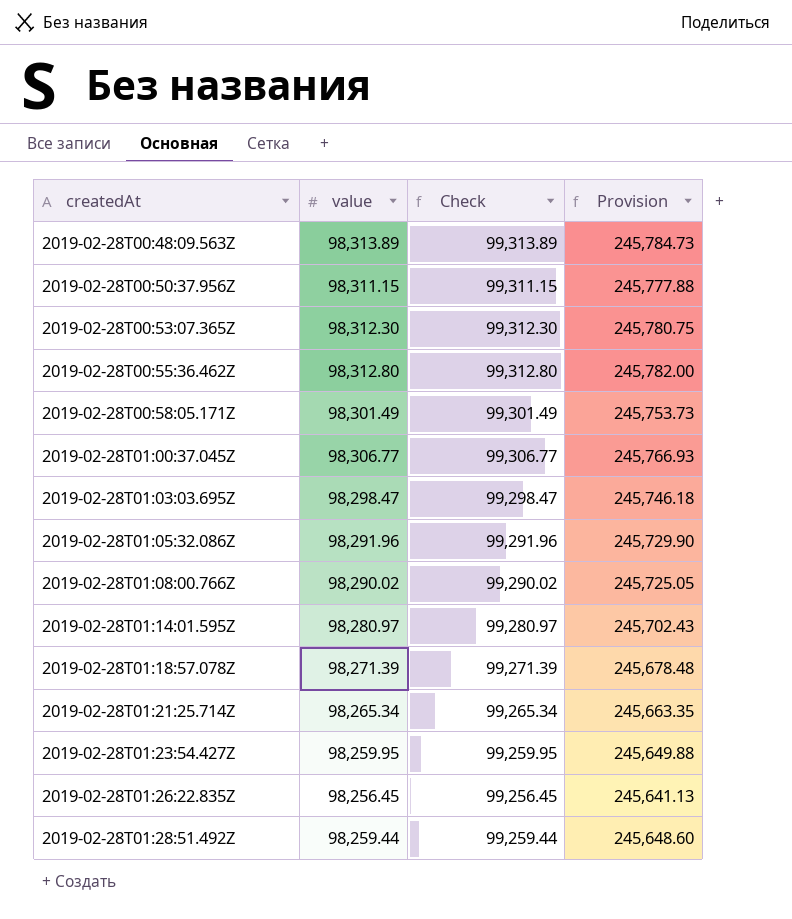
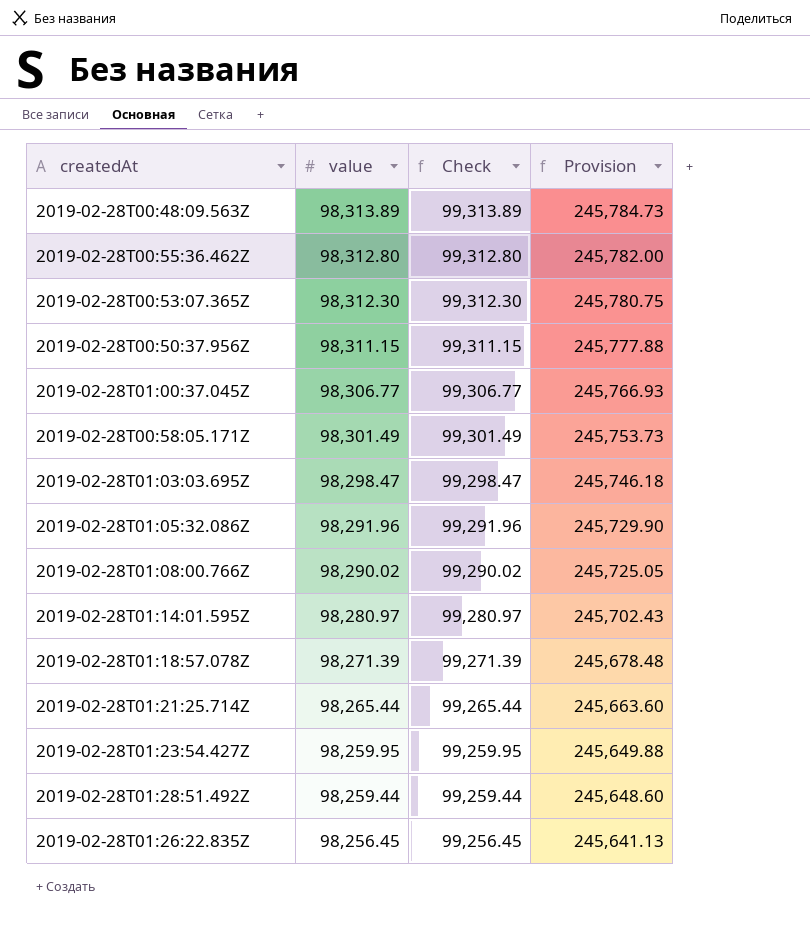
row order: createdAt ascending -> value descending
2019-02-28T01:21:25.714Z | value: 98,265.34 -> 98,265.44
2019-02-28T01:21:25.714Z | Check: 99,265.34 -> 99,265.44
2019-02-28T01:21:25.714Z | Provision: 245,663.35 -> 245,663.60

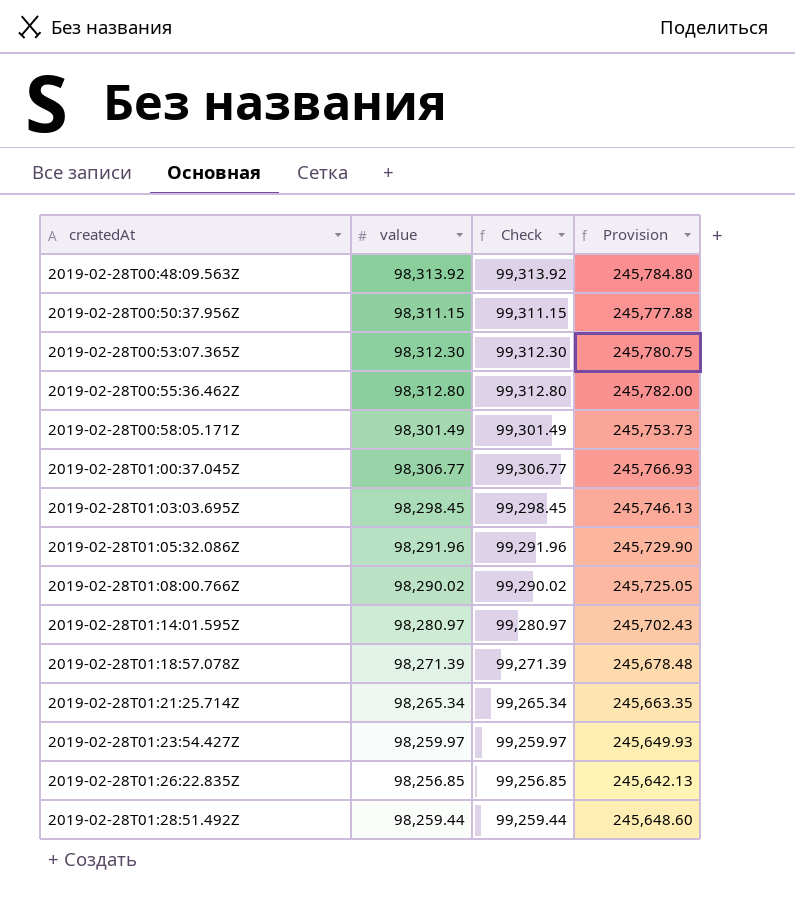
row order: value descending -> createdAt ascending
2019-02-28T00:48:09.563Z | value: 98,313.89 -> 98,313.92
2019-02-28T00:48:09.563Z | Check: 99,313.89 -> 99,313.92
2019-02-28T00:48:09.563Z | Provision: 245,784.73 -> 245,784.80
2019-02-28T01:03:03.695Z | value: 98,298.47 -> 98,298.45
2019-02-28T01:03:03.695Z | Check: 99,298.47 -> 99,298.45
2019-02-28T01:03:03.695Z | Provision: 245,746.18 -> 245,746.13
2019-02-28T01:21:25.714Z | value: 98,265.44 -> 98,265.34
2019-02-28T01:21:25.714Z | Check: 99,265.44 -> 99,265.34
2019-02-28T01:21:25.714Z | Provision: 245,663.60 -> 245,663.35
2019-02-28T01:23:54.427Z | value: 98,259.95 -> 98,259.97
2019-02-28T01:23:54.427Z | Check: 99,259.95 -> 99,259.97
2019-02-28T01:23:54.427Z | Provision: 245,649.88 -> 245,649.93
2019-02-28T01:26:22.835Z | value: 98,256.45 -> 98,256.85
2019-02-28T01:26:22.835Z | Check: 99,256.45 -> 99,256.85
2019-02-28T01:26:22.835Z | Provision: 245,641.13 -> 245,642.13

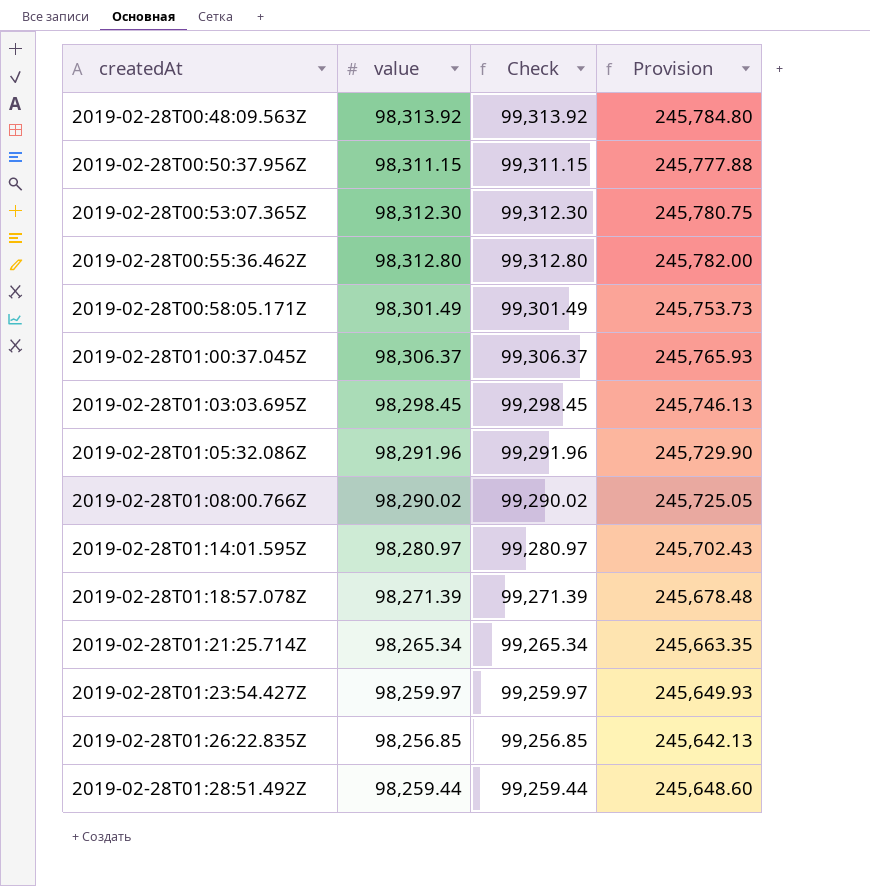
2019-02-28T01:00:37.045Z | value: 98,306.77 -> 98,306.37
2019-02-28T01:00:37.045Z | Check: 99,306.77 -> 99,306.37
2019-02-28T01:00:37.045Z | Provision: 245,766.93 -> 245,765.93

